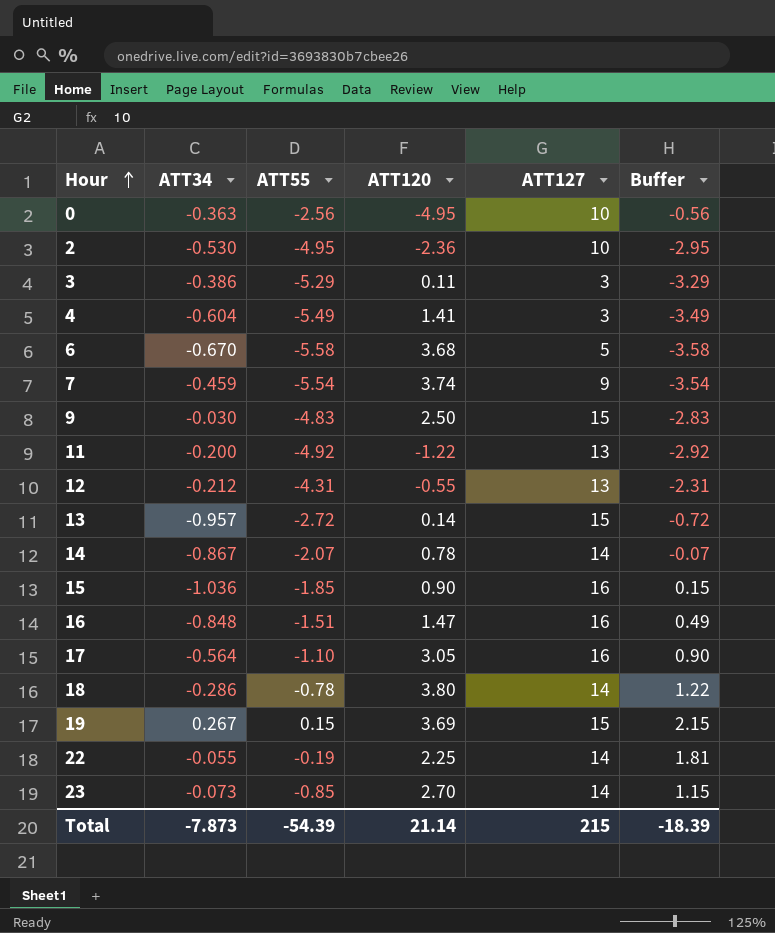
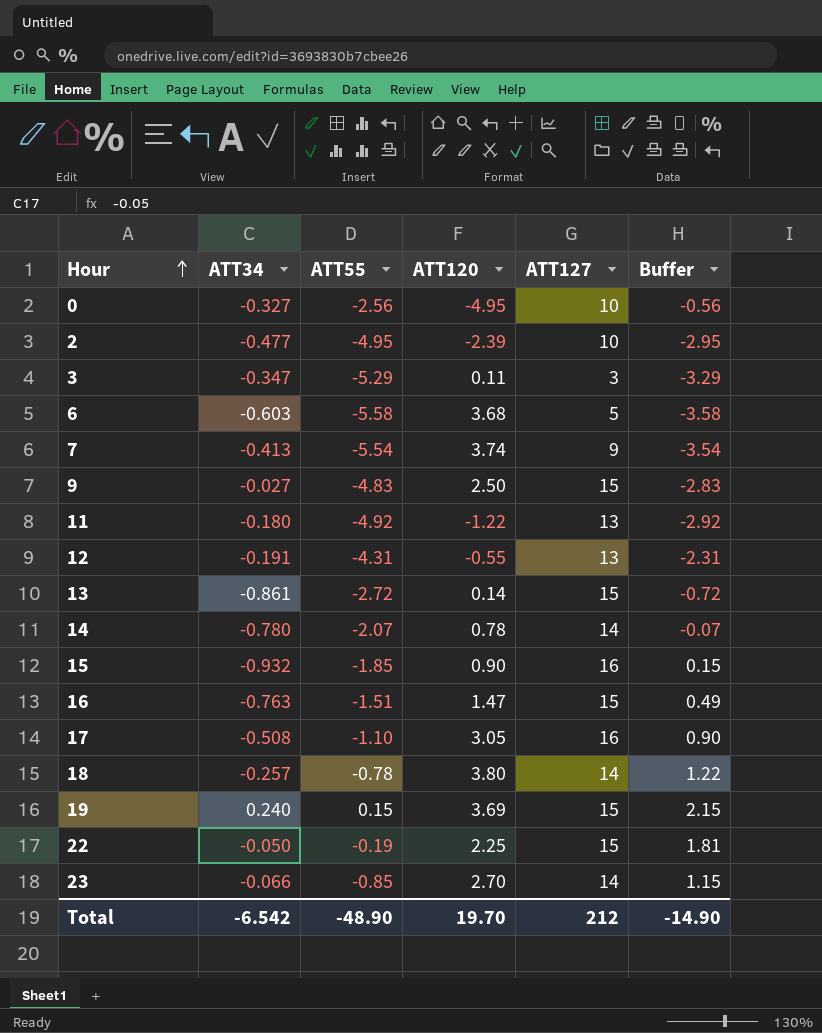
row 4: -0.604 | -5.49 | 1.41 | 3 | -3.49 -> none
0 | ATT34: -0.363 -> -0.327
2 | ATT34: -0.530 -> -0.477
2 | ATT120: -2.36 -> -2.39
3 | ATT34: -0.386 -> -0.347
6 | ATT34: -0.670 -> -0.603
7 | ATT34: -0.459 -> -0.413
9 | ATT34: -0.030 -> -0.027
11 | ATT34: -0.200 -> -0.180
12 | ATT34: -0.212 -> -0.191
13 | ATT34: -0.957 -> -0.861
14 | ATT34: -0.867 -> -0.780
15 | ATT34: -1.036 -> -0.932
16 | ATT34: -0.848 -> -0.763
16 | ATT127: 16 -> 15
17 | ATT34: -0.564 -> -0.508
18 | ATT34: -0.286 -> -0.257
19 | ATT34: 0.267 -> 0.240
22 | ATT34: -0.055 -> -0.050
22 | ATT127: 14 -> 15
23 | ATT34: -0.073 -> -0.066
Total | ATT34: -7.873 -> -6.542
Total | ATT55: -54.39 -> -48.90
Total | ATT120: 21.14 -> 19.70
Total | ATT127: 215 -> 212
Total | Buffer: -18.39 -> -14.90

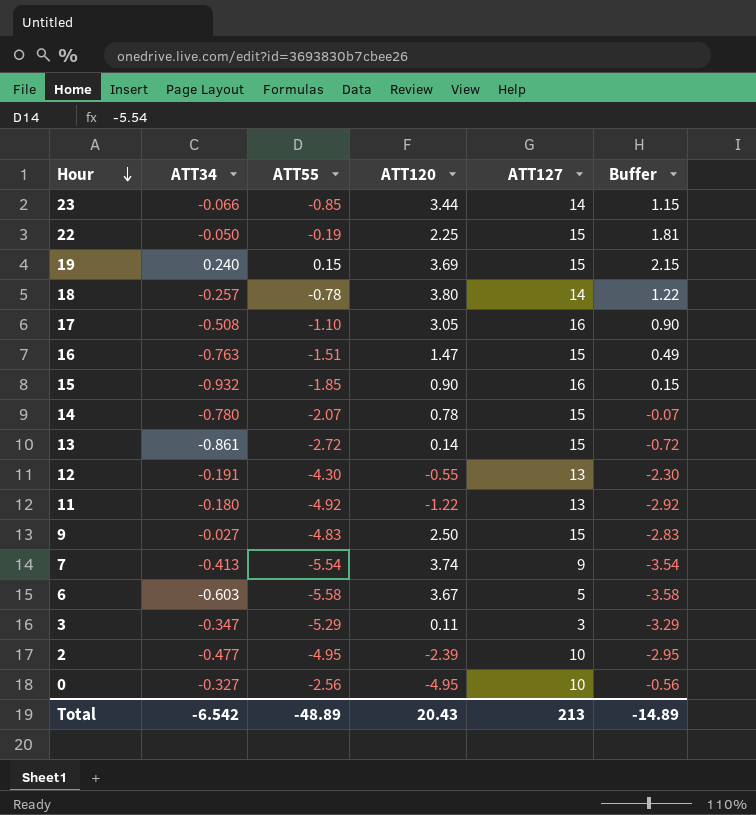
row order: Hour ascending -> Hour descending
23 | ATT120: 2.70 -> 3.44
14 | ATT127: 14 -> 15
12 | ATT55: -4.31 -> -4.30
12 | Buffer: -2.31 -> -2.30
6 | ATT120: 3.68 -> 3.67
Total | ATT55: -48.90 -> -48.89
Total | ATT120: 19.70 -> 20.43
Total | ATT127: 212 -> 213
Total | Buffer: -14.90 -> -14.89

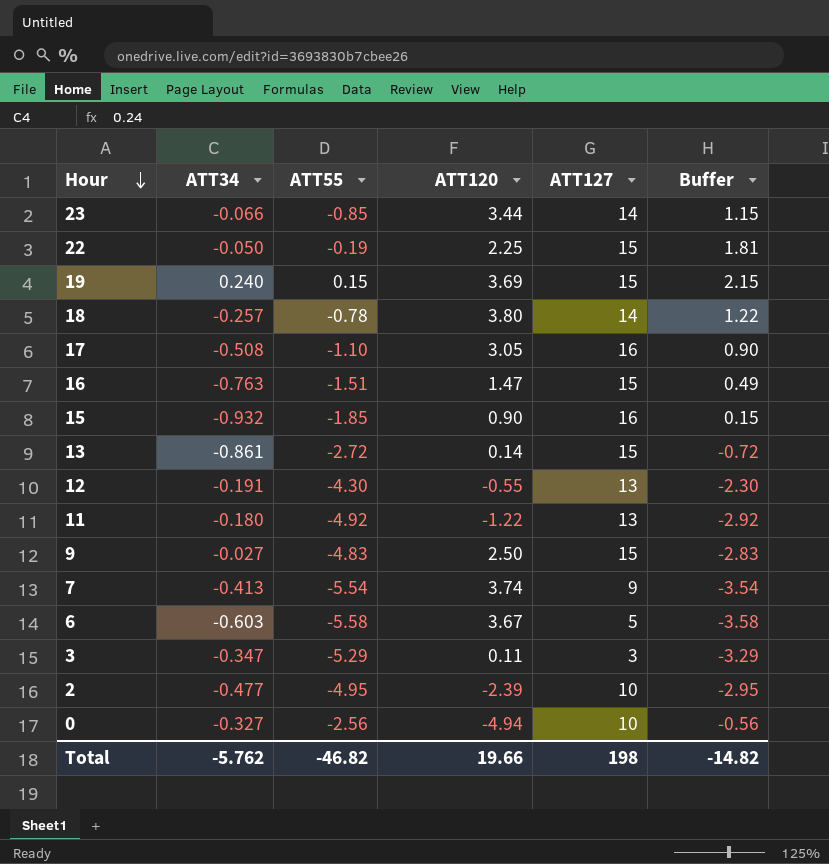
row 14: -0.780 | -2.07 | 0.78 | 15 | -0.07 -> none
0 | ATT120: -4.95 -> -4.94
Total | ATT34: -6.542 -> -5.762
Total | ATT55: -48.89 -> -46.82
Total | ATT120: 20.43 -> 19.66
Total | ATT127: 213 -> 198
Total | Buffer: -14.89 -> -14.82

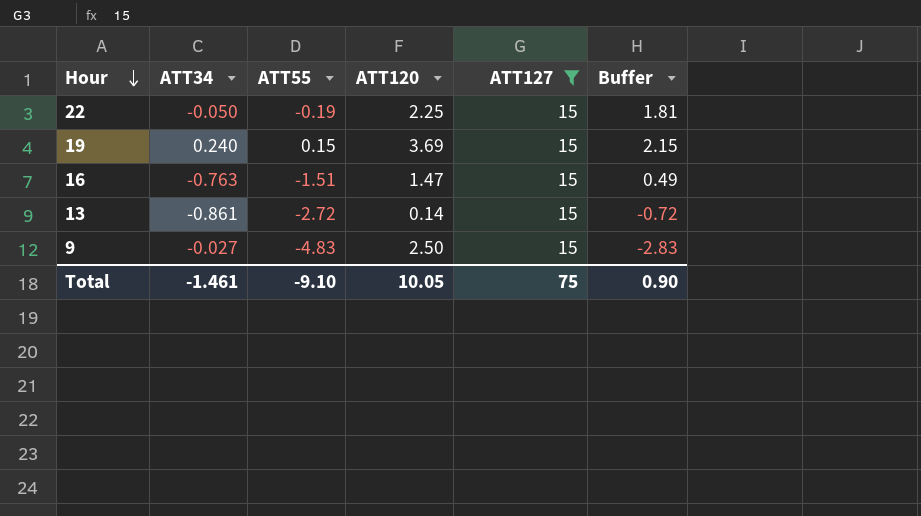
filter: none -> ATT127 = 15
Total | ATT34: -5.762 -> -1.461
Total | ATT55: -46.82 -> -9.10
Total | ATT120: 19.66 -> 10.05
Total | ATT127: 198 -> 75
Total | Buffer: -14.82 -> 0.90

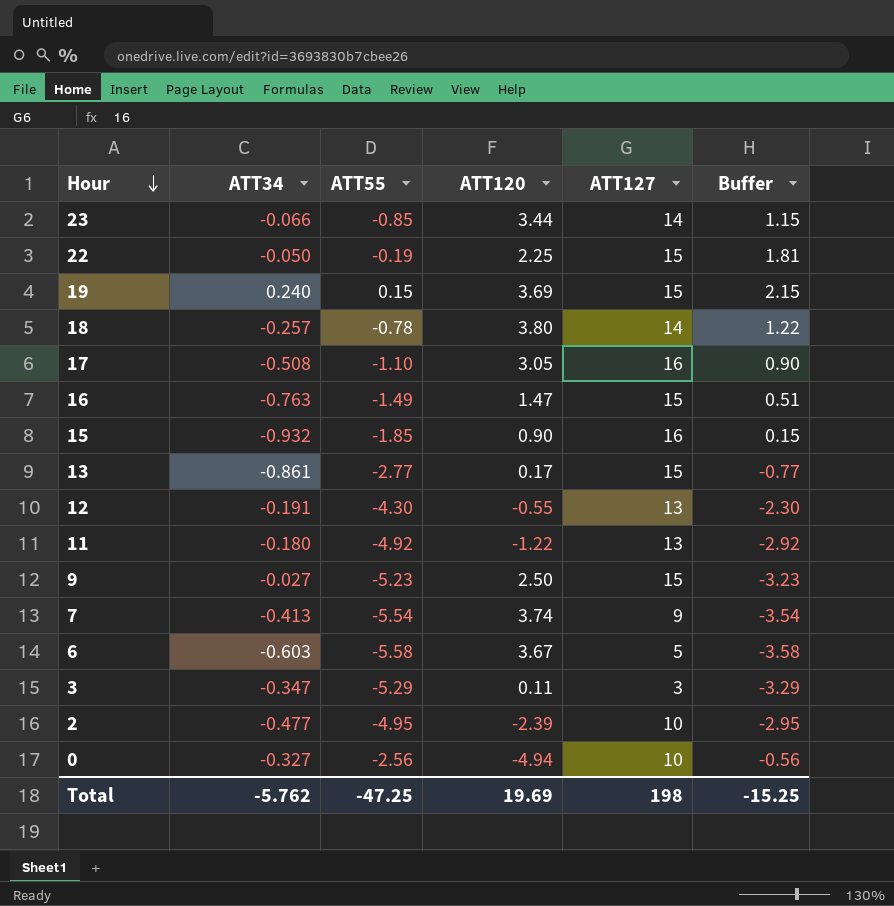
filter: ATT127 = 15 -> none
16 | ATT55: -1.51 -> -1.49
16 | Buffer: 0.49 -> 0.51
13 | ATT55: -2.72 -> -2.77
13 | ATT120: 0.14 -> 0.17
13 | Buffer: -0.72 -> -0.77
9 | ATT55: -4.83 -> -5.23
9 | Buffer: -2.83 -> -3.23
Total | ATT34: -1.461 -> -5.762
Total | ATT55: -9.10 -> -47.25
Total | ATT120: 10.05 -> 19.69
Total | ATT127: 75 -> 198
Total | Buffer: 0.90 -> -15.25

